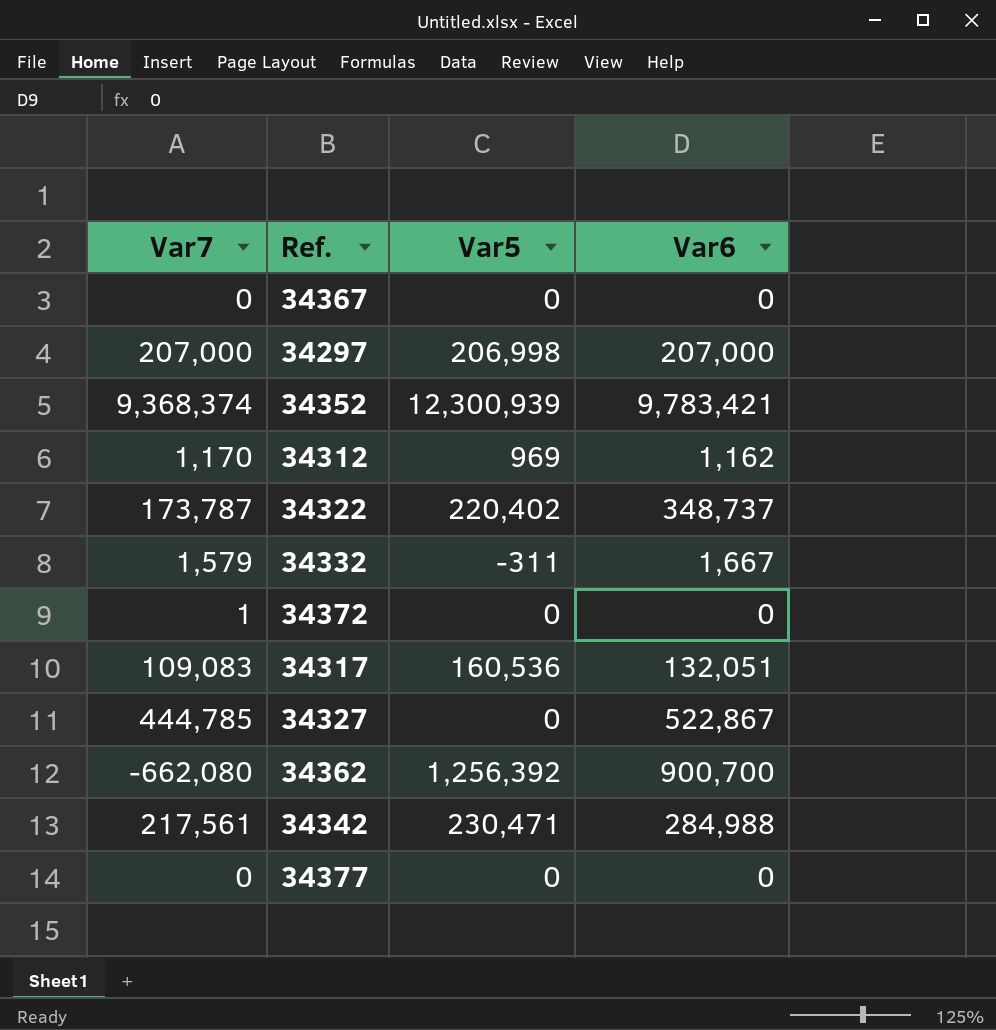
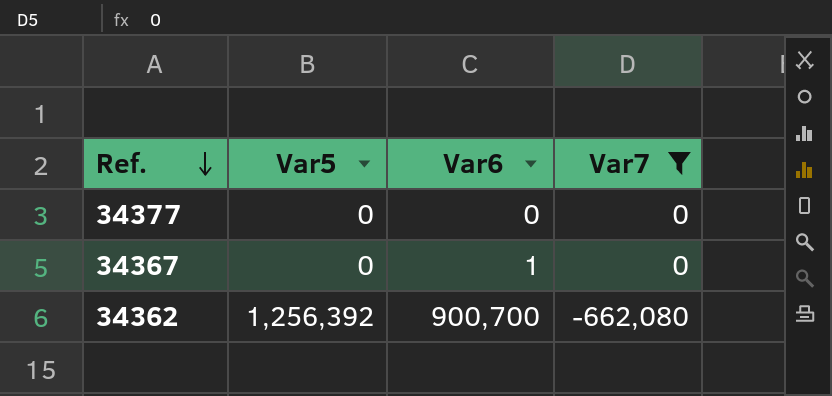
filter: none -> Var7 <= 0
row order: none -> Ref. descending
column Var7 | position: 1 -> 4
34367 | Var6: 0 -> 1

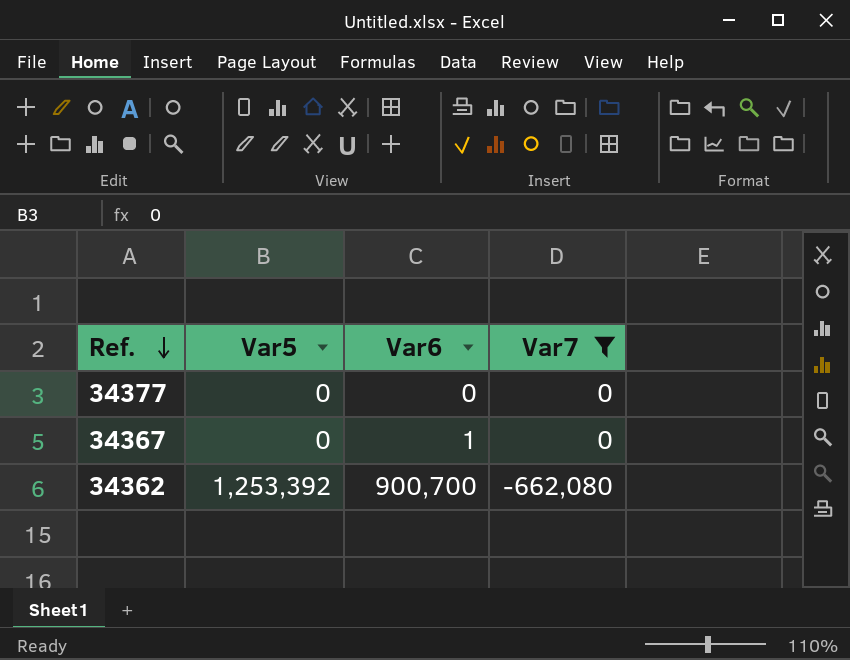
34362 | Var5: 1,256,392 -> 1,253,392

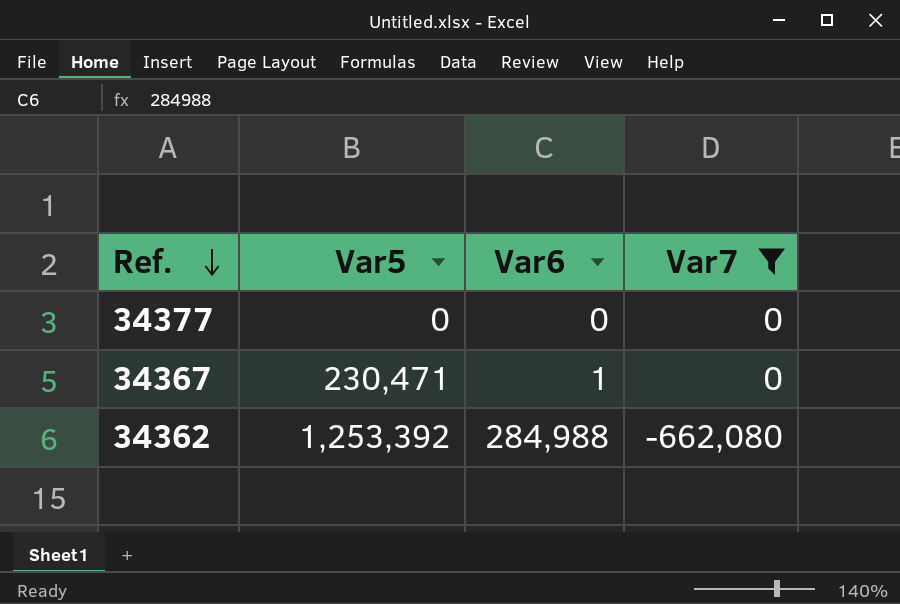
34367 | Var5: 0 -> 230,471
34362 | Var6: 900,700 -> 284,988

